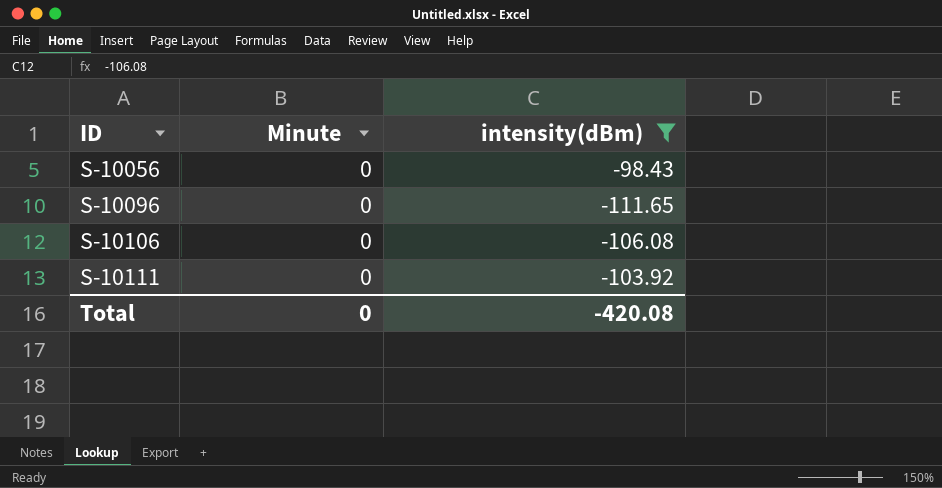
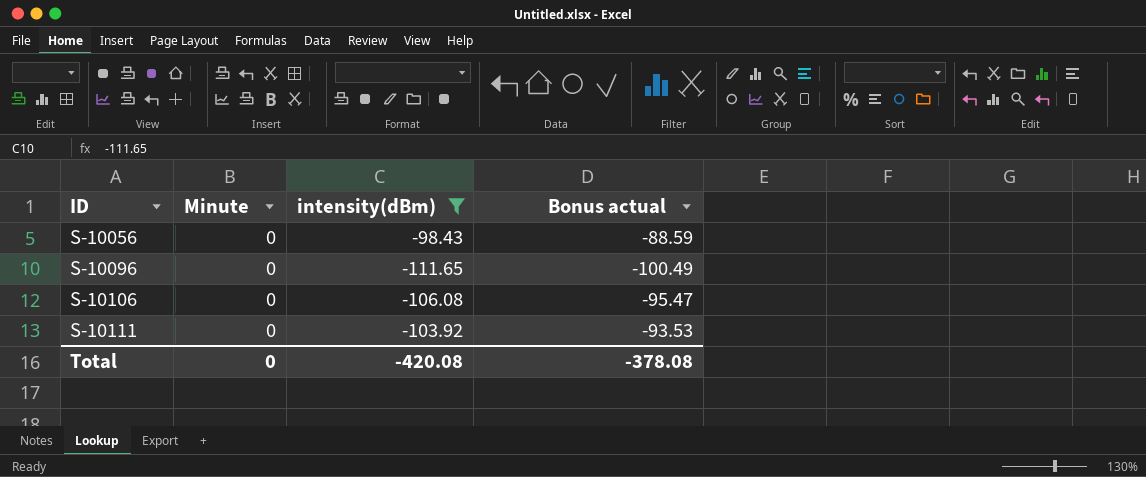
column Bonus actual | formula: none -> [intensity(dBm)] * 0.9

